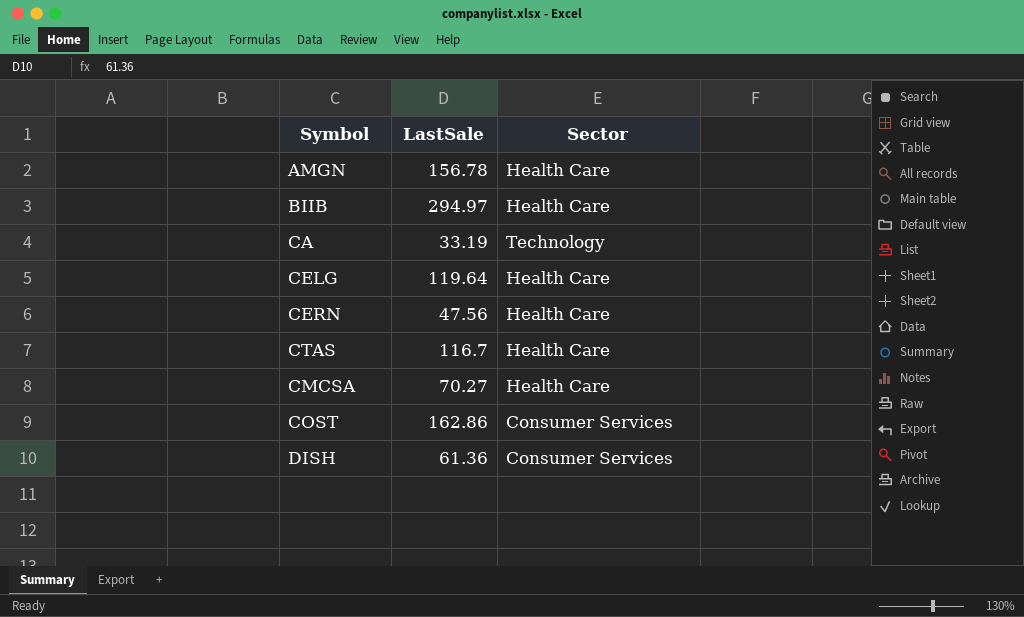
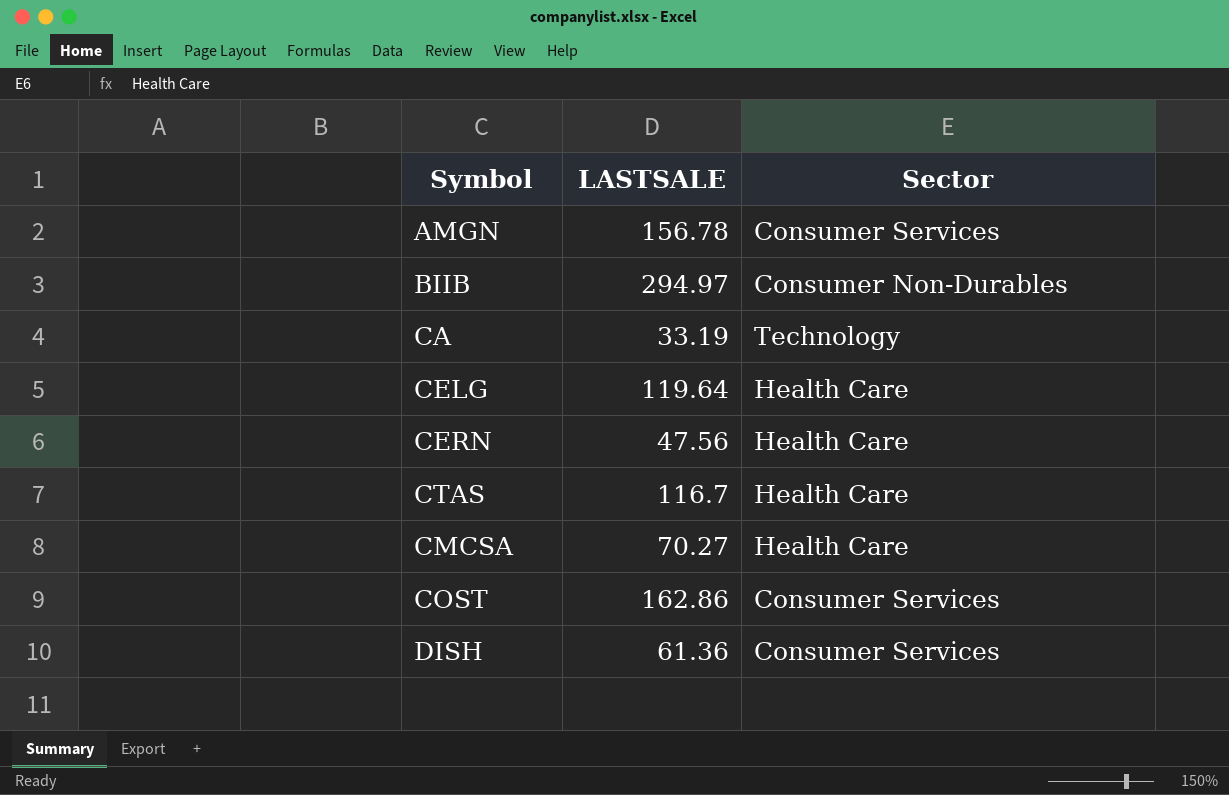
column name: LastSale -> LASTSALE
AMGN | Sector: Health Care -> Consumer Services
BIIB | Sector: Health Care -> Consumer Non-Durables

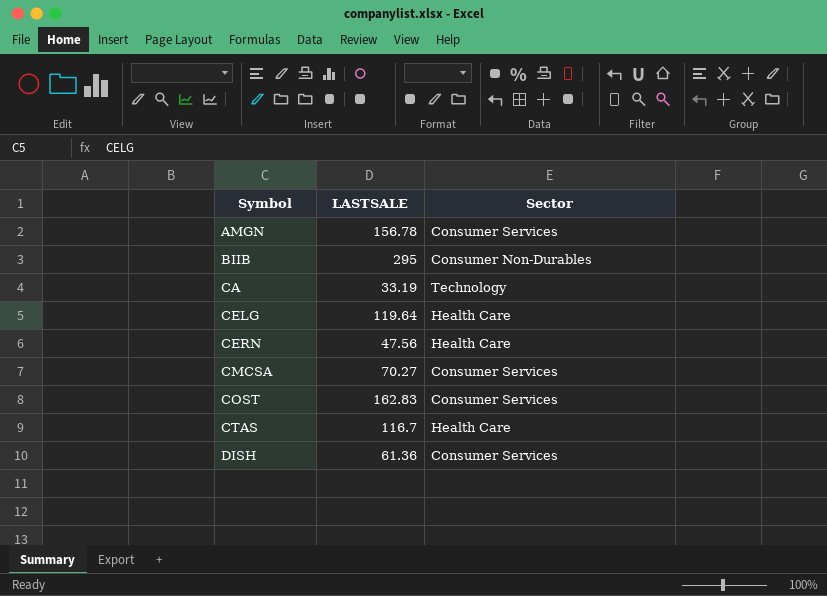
row order: none -> Symbol ascending
BIIB | LASTSALE: 294.97 -> 295
CMCSA | Sector: Health Care -> Consumer Services
COST | LASTSALE: 162.86 -> 162.83

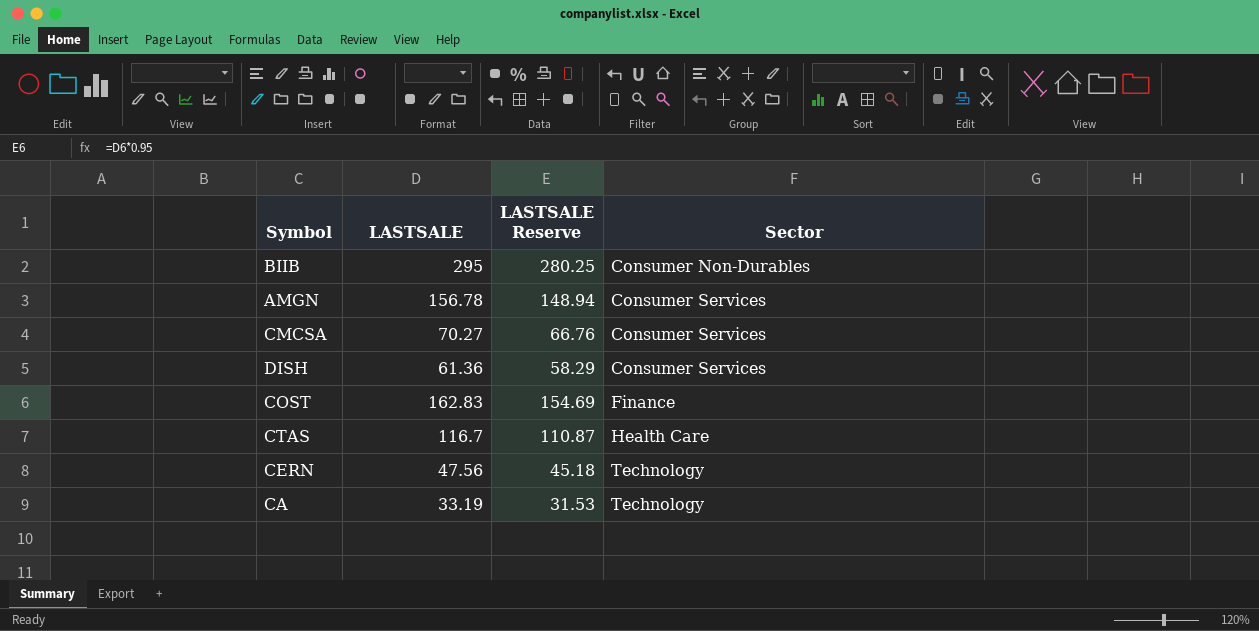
row order: Symbol ascending -> Sector ascending
column LASTSALE Reserve | formula: none -> [LASTSALE] * 0.95
row CELG: 119.64 | Health Care -> none
COST | Sector: Consumer Services -> Finance
CERN | Sector: Health Care -> Technology

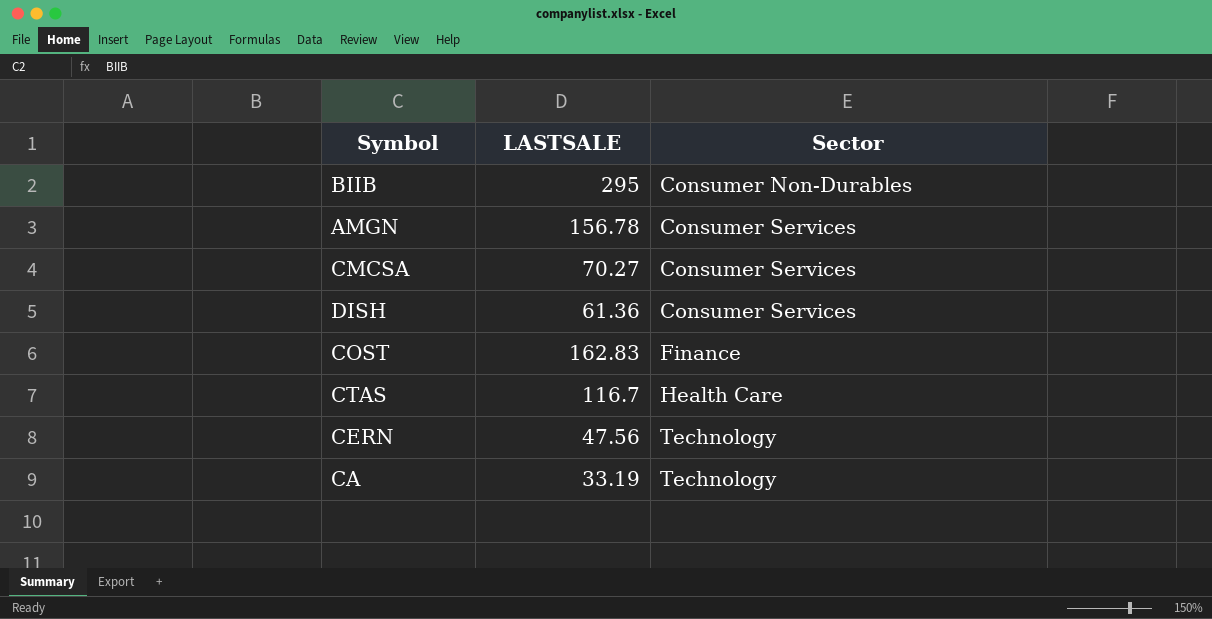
column LASTSALE Reserve | formula: [LASTSALE] * 0.95 -> none

